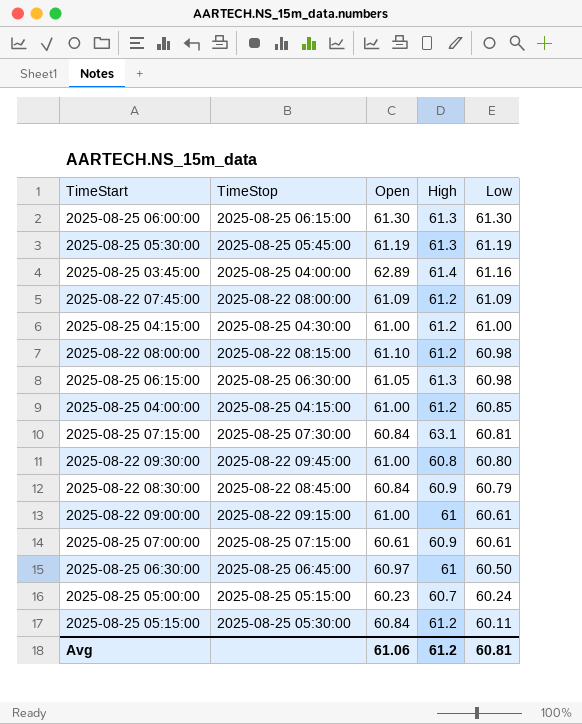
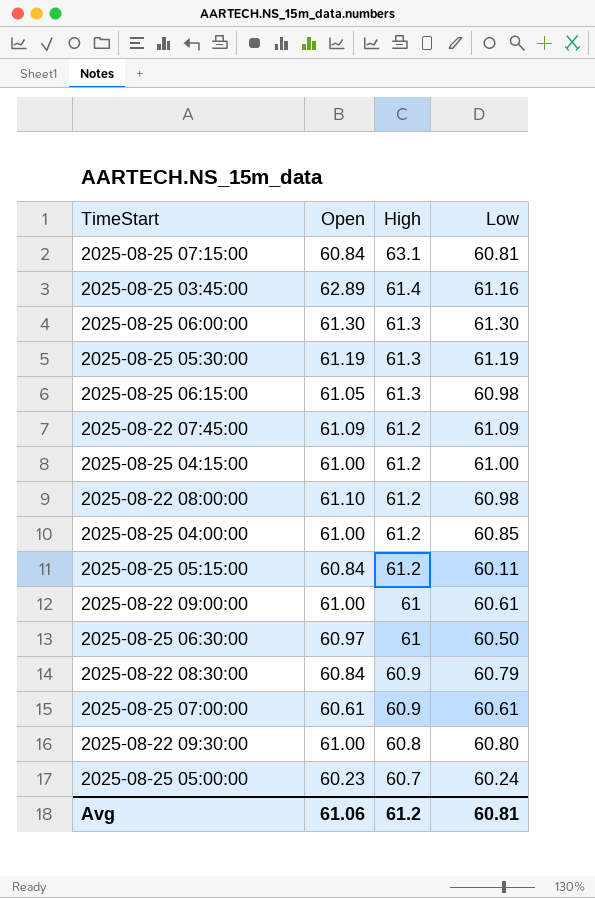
row order: Low descending -> High descending
column TimeStop | position: 2 -> none

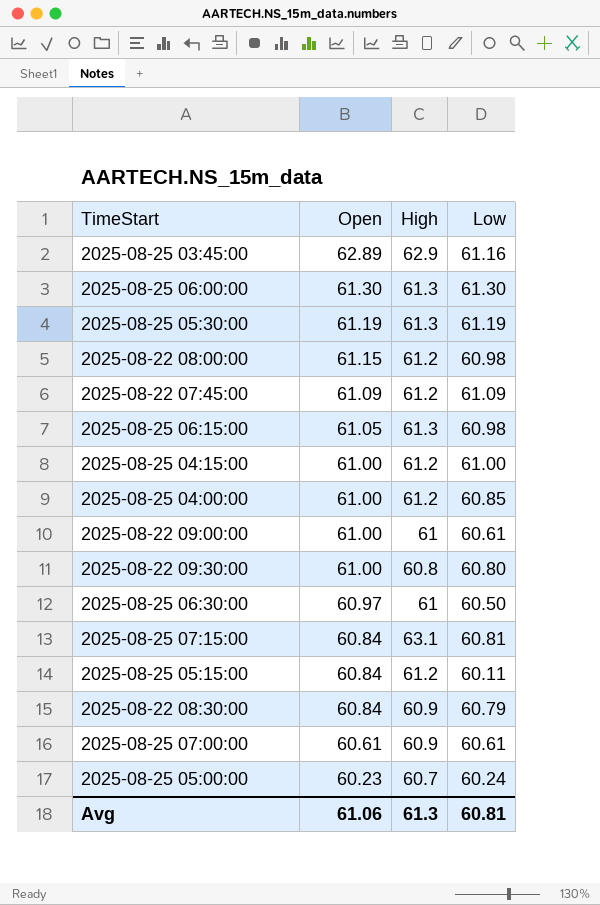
row order: High descending -> Open descending
2025-08-25 03:45:00 | High: 61.4 -> 62.9
2025-08-22 08:00:00 | Open: 61.10 -> 61.15
Avg | High: 61.2 -> 61.3

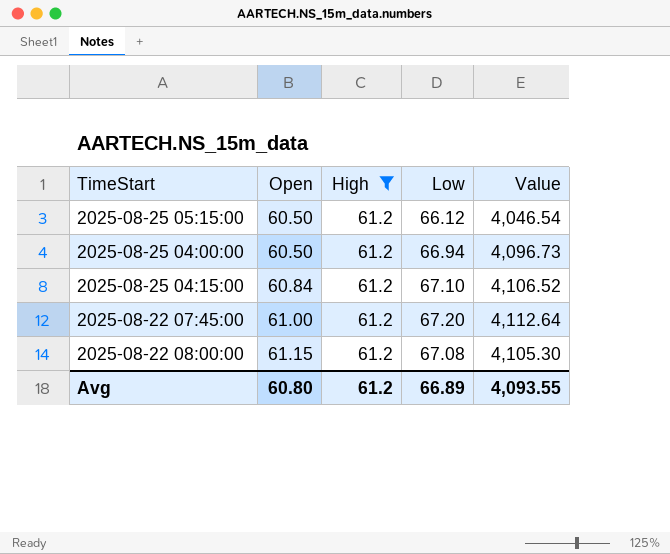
filter: none -> High = 61.2
row order: Open descending -> Open ascending
column Value | formula: none -> [High] * [Low]
2025-08-25 05:15:00 | Open: 60.84 -> 60.50
2025-08-25 05:15:00 | Low: 60.11 -> 66.12
2025-08-25 04:00:00 | Open: 61.00 -> 60.50
2025-08-25 04:00:00 | Low: 60.85 -> 66.94
2025-08-25 04:15:00 | Open: 61.00 -> 60.84
2025-08-25 04:15:00 | Low: 61.00 -> 67.10
2025-08-22 07:45:00 | Open: 61.09 -> 61.00
2025-08-22 07:45:00 | Low: 61.09 -> 67.20
2025-08-22 08:00:00 | Low: 60.98 -> 67.08
Avg | Open: 61.06 -> 60.80
Avg | High: 61.3 -> 61.2
Avg | Low: 60.81 -> 66.89

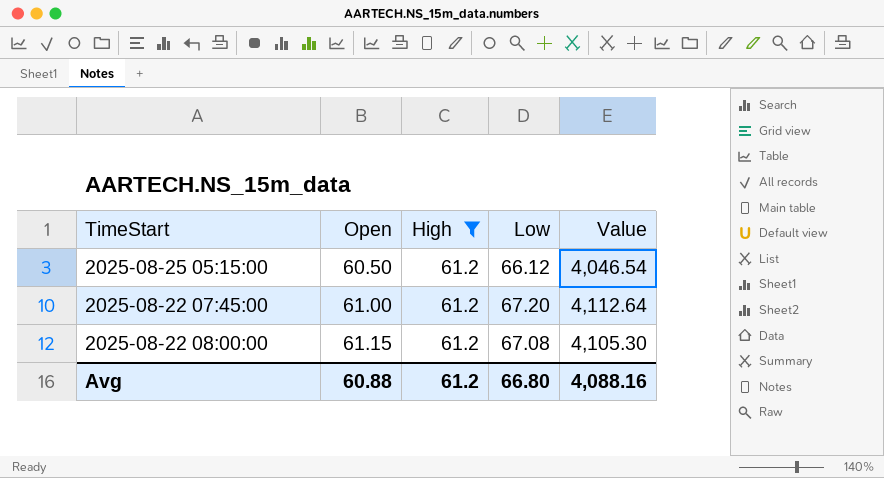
row 2025-08-25 04:00:00: 60.50 | 61.2 | 66.94 | 4,096.73 -> none
row 2025-08-25 04:15:00: 60.84 | 61.2 | 67.10 | 4,106.52 -> none
Avg | Open: 60.80 -> 60.88
Avg | Low: 66.89 -> 66.80
Avg | Value: 4,093.55 -> 4,088.16

